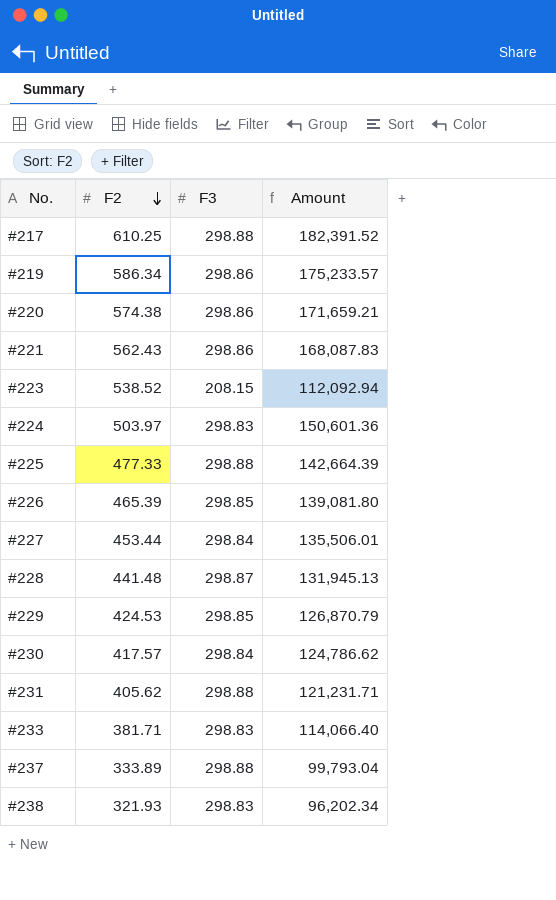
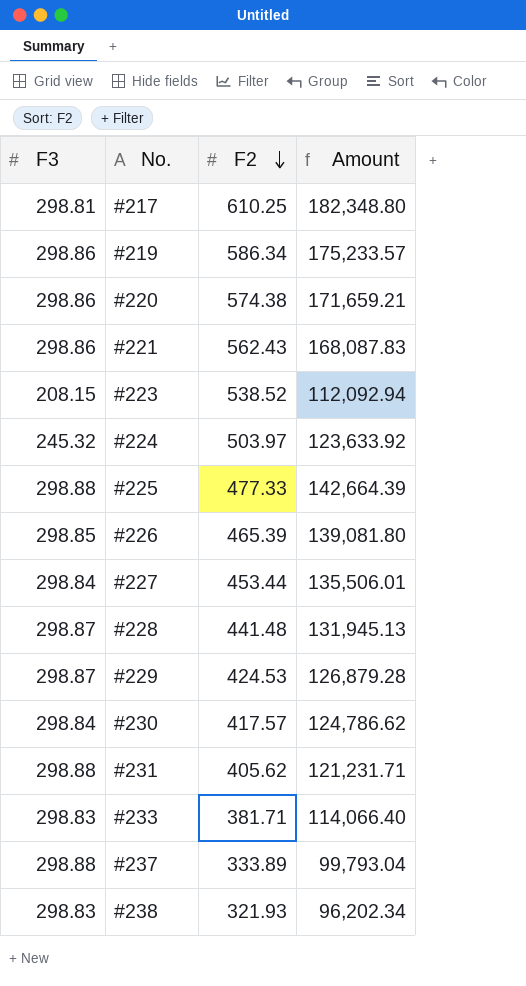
column F3 | position: 3 -> 1
#217 | F3: 298.88 -> 298.81
#217 | Amount: 182,391.52 -> 182,348.80
#224 | F3: 298.83 -> 245.32
#224 | Amount: 150,601.36 -> 123,633.92
#229 | F3: 298.85 -> 298.87
#229 | Amount: 126,870.79 -> 126,879.28

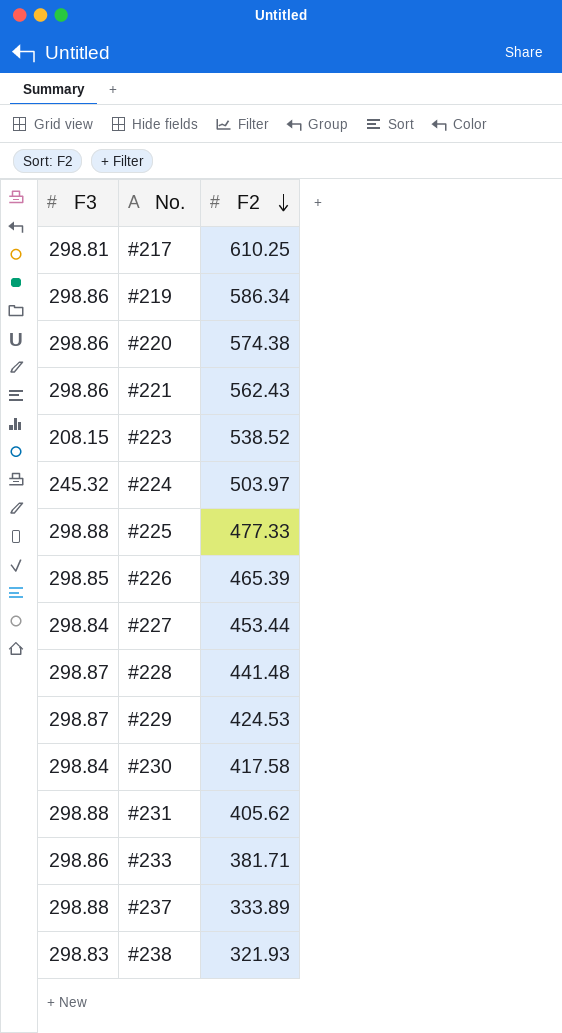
column Amount | formula: [F3] * [F2] -> none
#230 | F2: 417.57 -> 417.58
#233 | F3: 298.83 -> 298.86

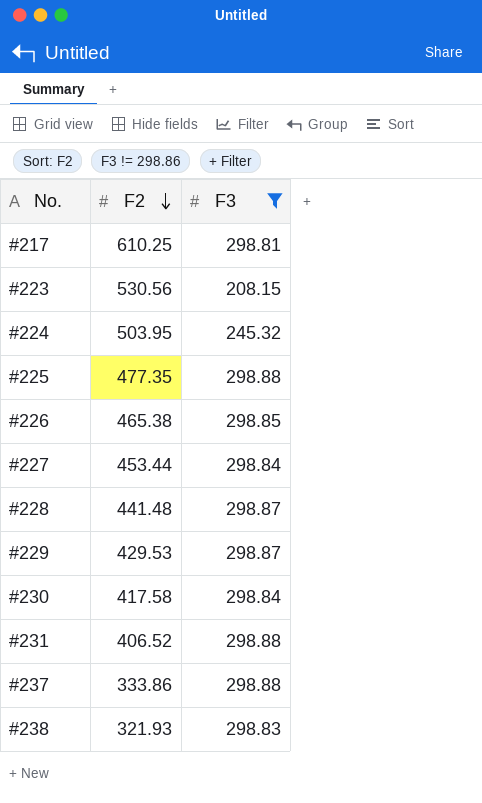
filter: none -> F3 != 298.86
column F3 | position: 1 -> 3
#223 | F2: 538.52 -> 530.56
#224 | F2: 503.97 -> 503.95
#225 | F2: 477.33 -> 477.35
#226 | F2: 465.39 -> 465.38
#229 | F2: 424.53 -> 429.53
#231 | F2: 405.62 -> 406.52
#237 | F2: 333.89 -> 333.86

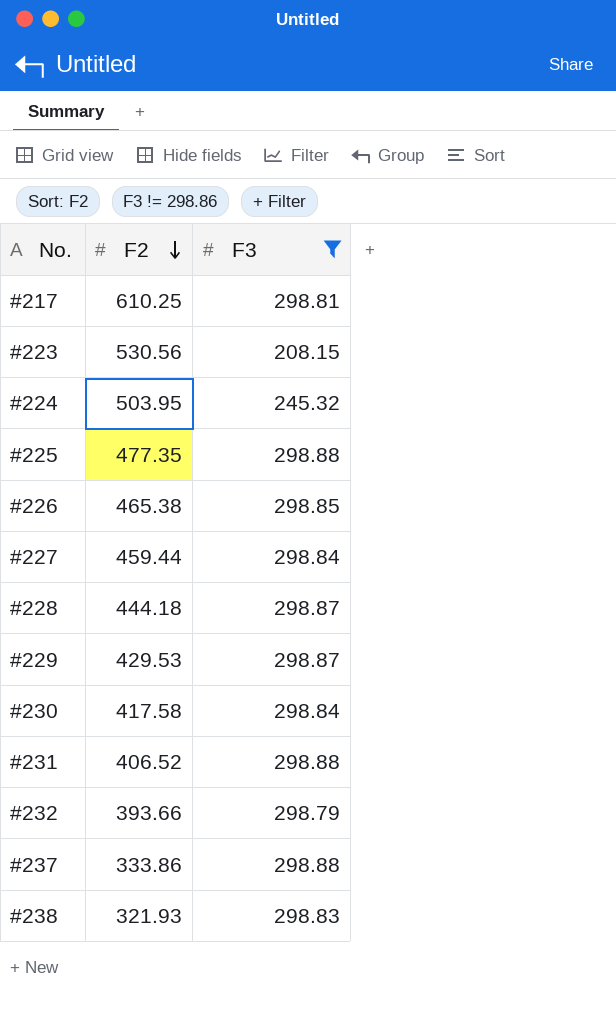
#227 | F2: 453.44 -> 459.44
#228 | F2: 441.48 -> 444.18
row #232: none -> 393.66 | 298.79

